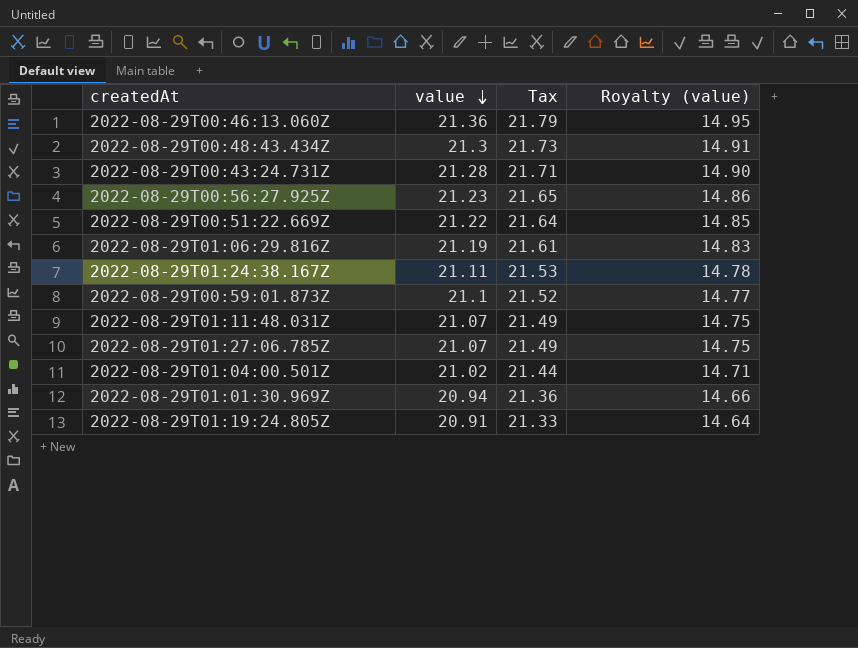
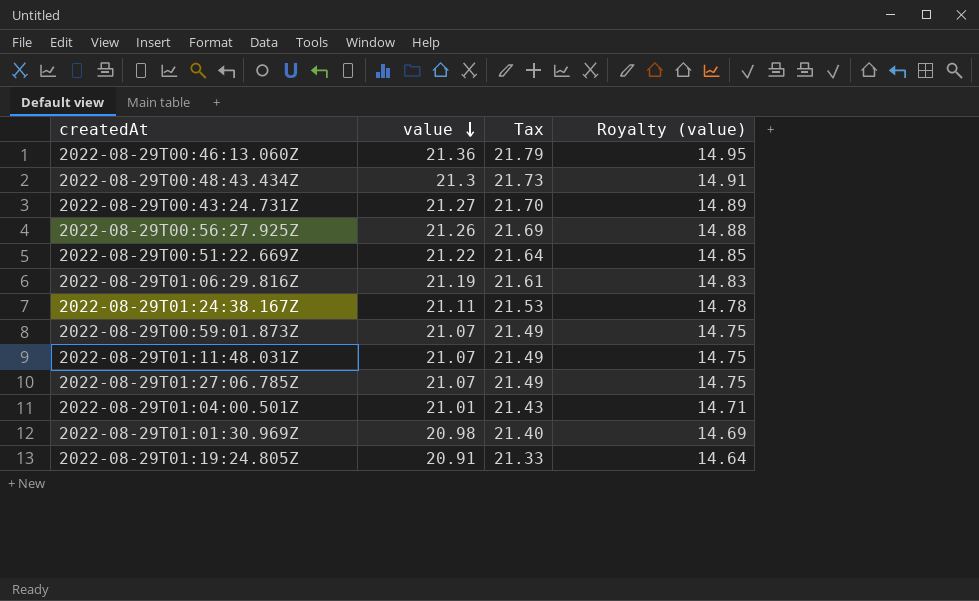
2022-08-29T00:43:24.731Z | value: 21.28 -> 21.27
2022-08-29T00:43:24.731Z | Tax: 21.71 -> 21.70
2022-08-29T00:43:24.731Z | Royalty (value): 14.90 -> 14.89
2022-08-29T00:56:27.925Z | value: 21.23 -> 21.26
2022-08-29T00:56:27.925Z | Tax: 21.65 -> 21.69
2022-08-29T00:56:27.925Z | Royalty (value): 14.86 -> 14.88
2022-08-29T00:59:01.873Z | value: 21.1 -> 21.07
2022-08-29T00:59:01.873Z | Tax: 21.52 -> 21.49
2022-08-29T00:59:01.873Z | Royalty (value): 14.77 -> 14.75
2022-08-29T01:04:00.501Z | value: 21.02 -> 21.01
2022-08-29T01:04:00.501Z | Tax: 21.44 -> 21.43
2022-08-29T01:01:30.969Z | value: 20.94 -> 20.98
2022-08-29T01:01:30.969Z | Tax: 21.36 -> 21.40
2022-08-29T01:01:30.969Z | Royalty (value): 14.66 -> 14.69

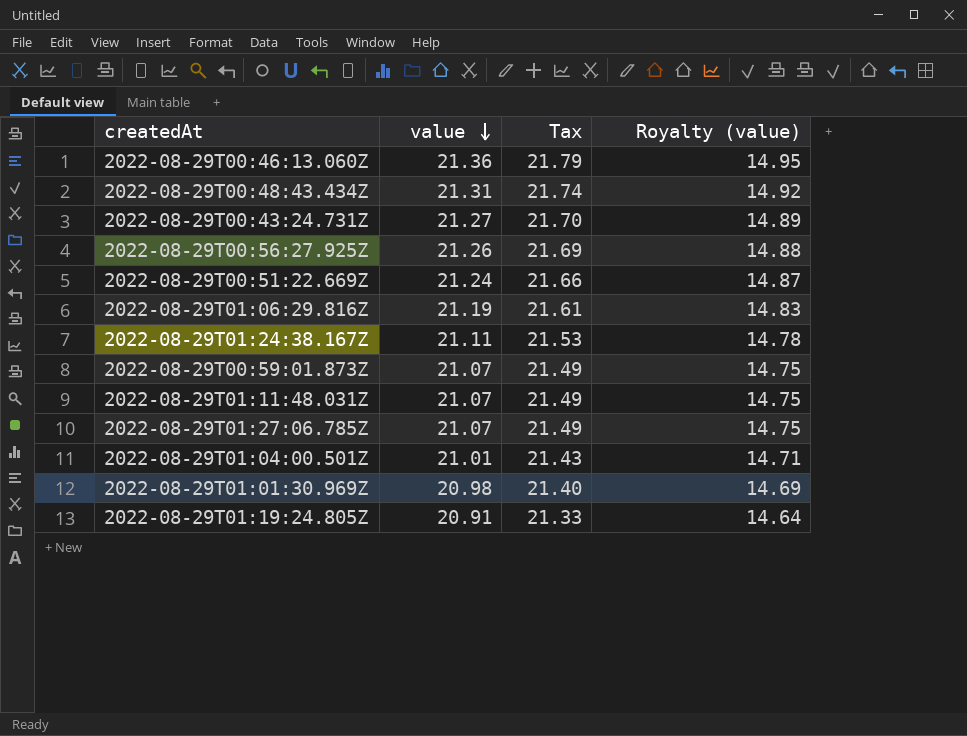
2022-08-29T00:48:43.434Z | value: 21.3 -> 21.31
2022-08-29T00:48:43.434Z | Tax: 21.73 -> 21.74
2022-08-29T00:48:43.434Z | Royalty (value): 14.91 -> 14.92
2022-08-29T00:51:22.669Z | value: 21.22 -> 21.24
2022-08-29T00:51:22.669Z | Tax: 21.64 -> 21.66
2022-08-29T00:51:22.669Z | Royalty (value): 14.85 -> 14.87

